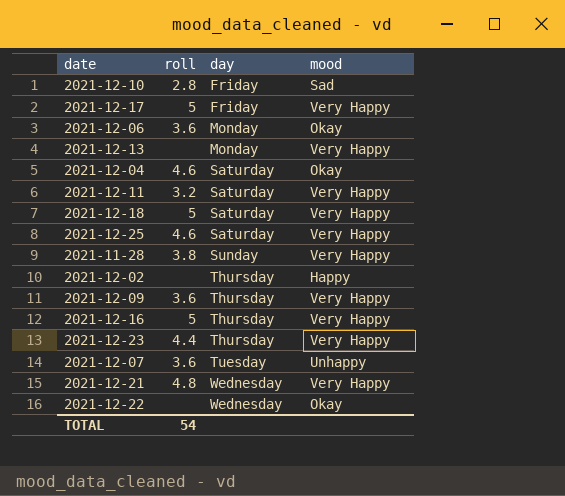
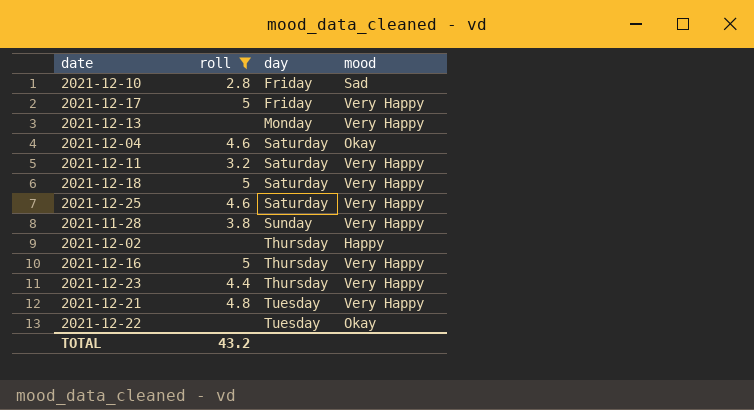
filter: none -> roll != 3.6
2021-12-21 | day: Wednesday -> Tuesday
2021-12-22 | day: Wednesday -> Tuesday
TOTAL | roll: 54 -> 43.2

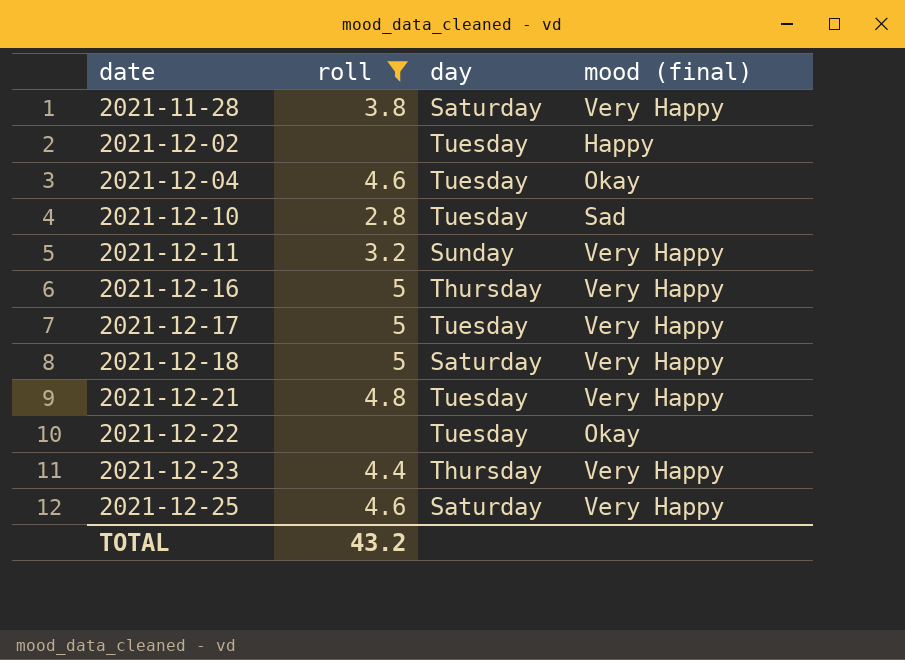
row order: day ascending -> date ascending
column name: mood -> mood (final)
row 2021-12-13: none | Monday | Very Happy -> none
2021-11-28 | day: Sunday -> Saturday
2021-12-02 | day: Thursday -> Tuesday
2021-12-04 | day: Saturday -> Tuesday
2021-12-10 | day: Friday -> Tuesday
2021-12-11 | day: Saturday -> Sunday
2021-12-17 | day: Friday -> Tuesday

